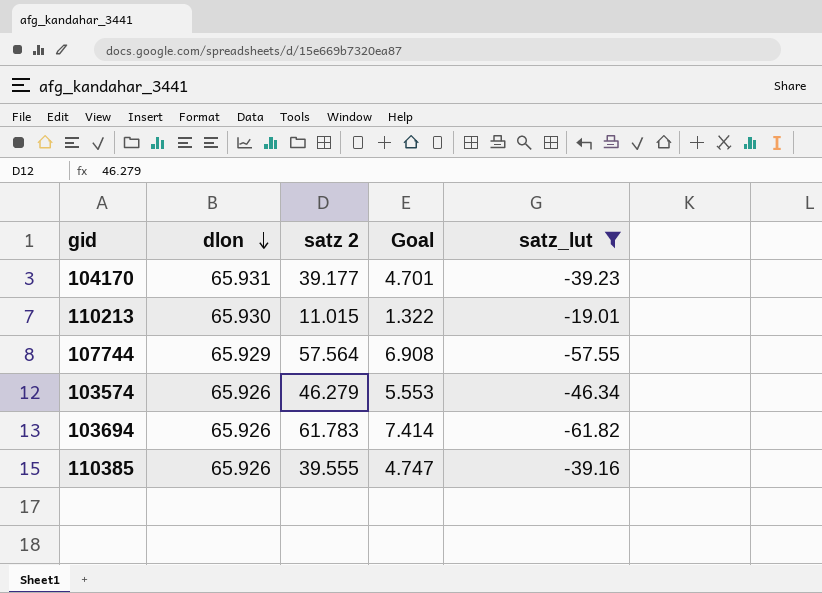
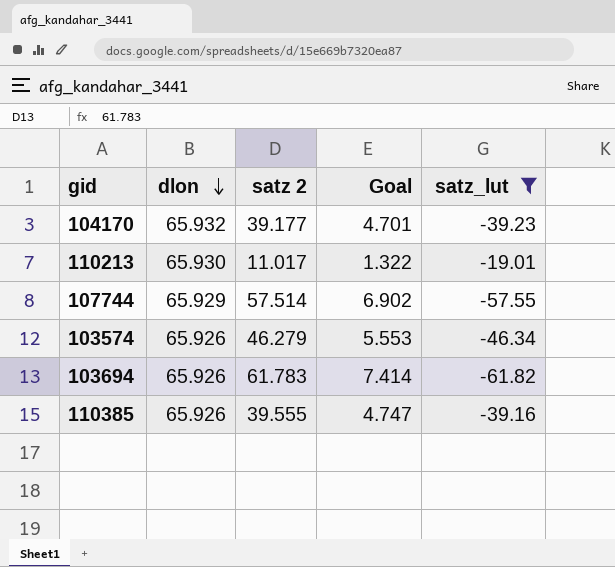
104170 | dlon: 65.931 -> 65.932
110213 | satz 2: 11.015 -> 11.017
107744 | satz 2: 57.564 -> 57.514
107744 | Goal: 6.908 -> 6.902

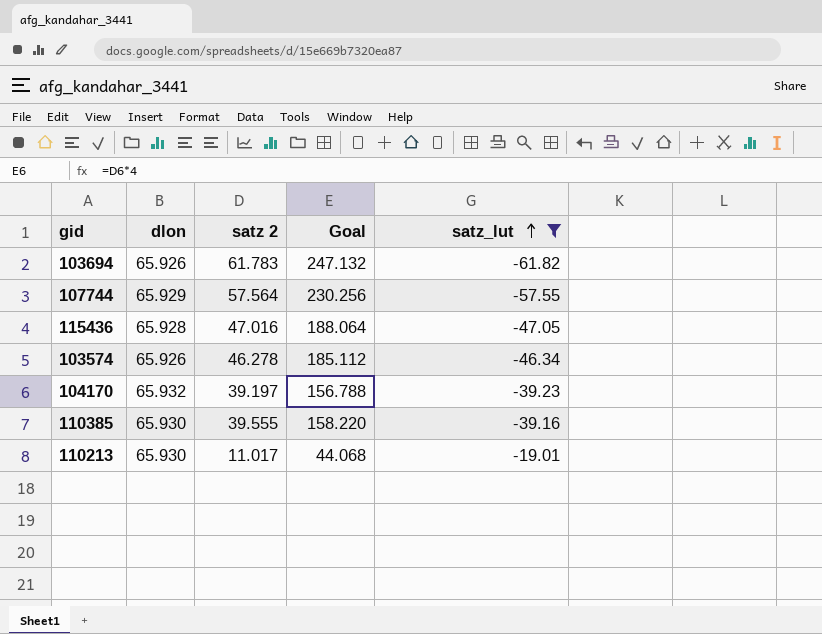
row order: dlon descending -> satz_lut ascending
column Goal | formula: [satz 2] * 0.12 -> [satz 2] * 4
107744 | satz 2: 57.514 -> 57.564
row 115436: none -> 65.928 | 47.016 | 188.064 | -47.05
103574 | satz 2: 46.279 -> 46.278
104170 | satz 2: 39.177 -> 39.197
110385 | dlon: 65.926 -> 65.930

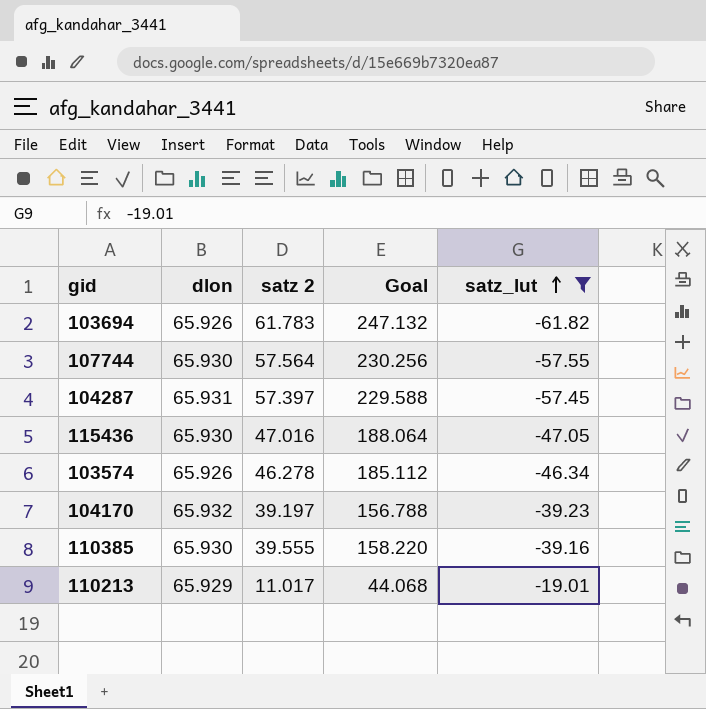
107744 | dlon: 65.929 -> 65.930
row 104287: none -> 65.931 | 57.397 | 229.588 | -57.45
115436 | dlon: 65.928 -> 65.930
110213 | dlon: 65.930 -> 65.929

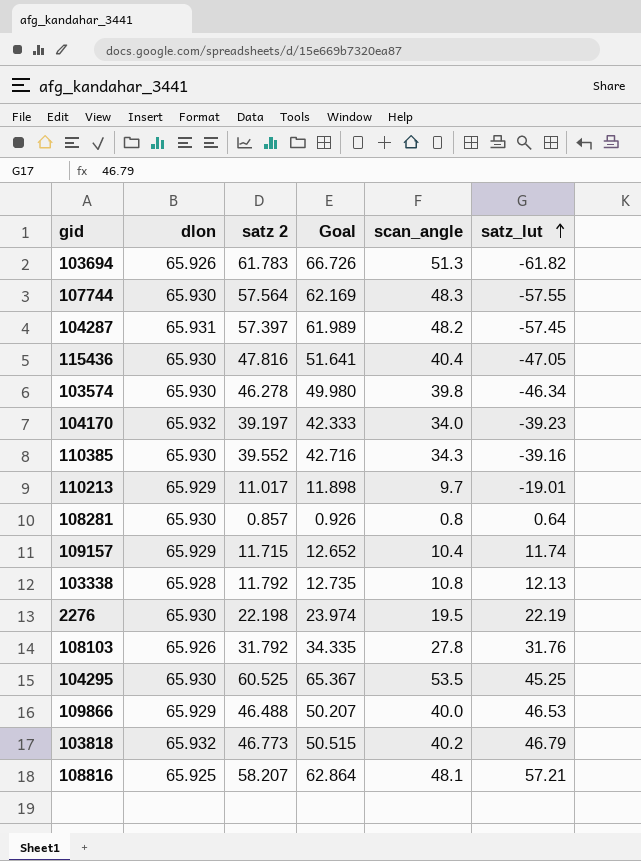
filter: satz_lut <= -19.01 -> none
column Goal | formula: [satz 2] * 4 -> [satz 2] * 1.08
column scan_angle | position: none -> 5
115436 | satz 2: 47.016 -> 47.816
103574 | dlon: 65.926 -> 65.930
110385 | satz 2: 39.555 -> 39.552

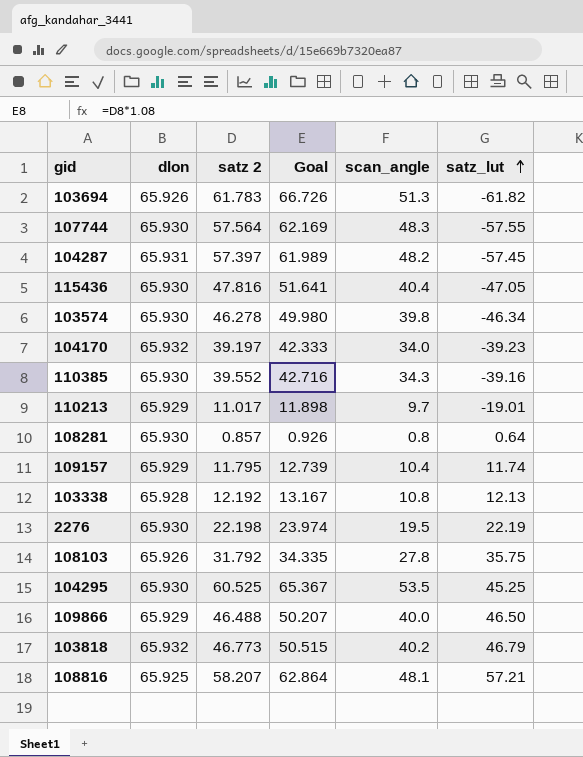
109157 | satz 2: 11.715 -> 11.795
109157 | Goal: 12.652 -> 12.739
103338 | satz 2: 11.792 -> 12.192
103338 | Goal: 12.735 -> 13.167
108103 | satz_lut: 31.76 -> 35.75
109866 | satz_lut: 46.53 -> 46.50

